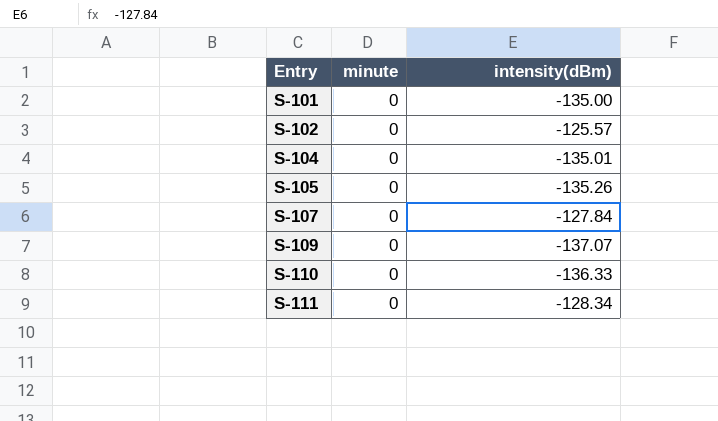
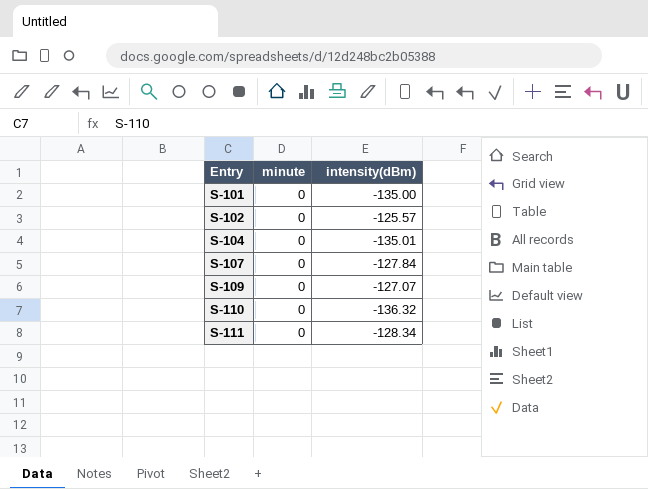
row S-105: 0 | -135.26 -> none
S-109 | intensity(dBm): -137.07 -> -127.07
S-110 | intensity(dBm): -136.33 -> -136.32

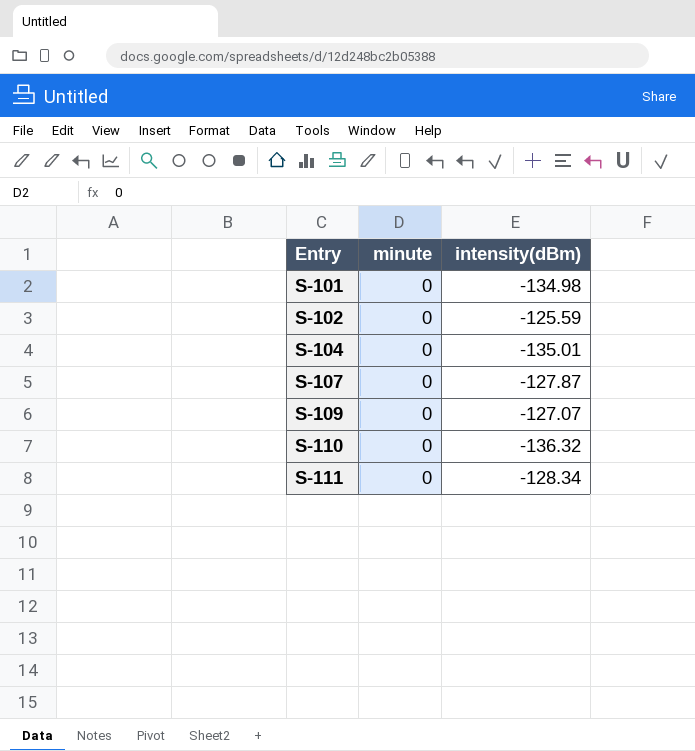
S-101 | intensity(dBm): -135.00 -> -134.98
S-102 | intensity(dBm): -125.57 -> -125.59
S-107 | intensity(dBm): -127.84 -> -127.87

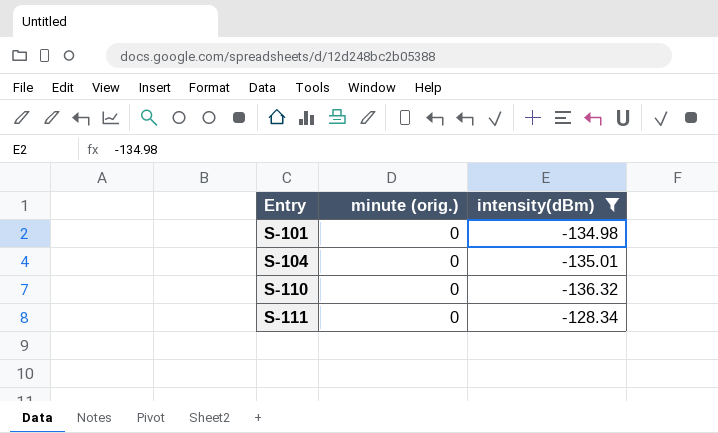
filter: none -> intensity(dBm) <= -128.34
column name: minute -> minute (orig.)

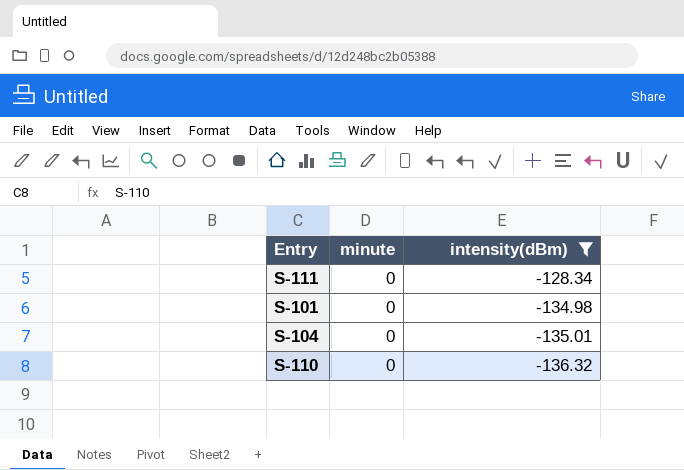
row order: Entry ascending -> intensity(dBm) descending
column name: minute (orig.) -> minute

